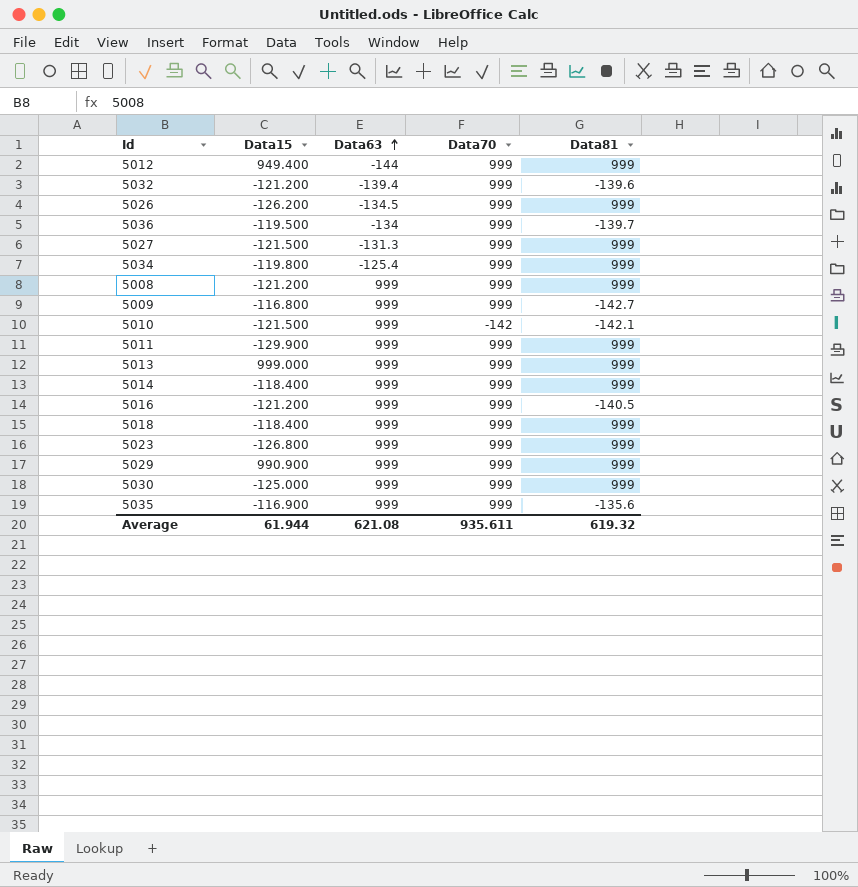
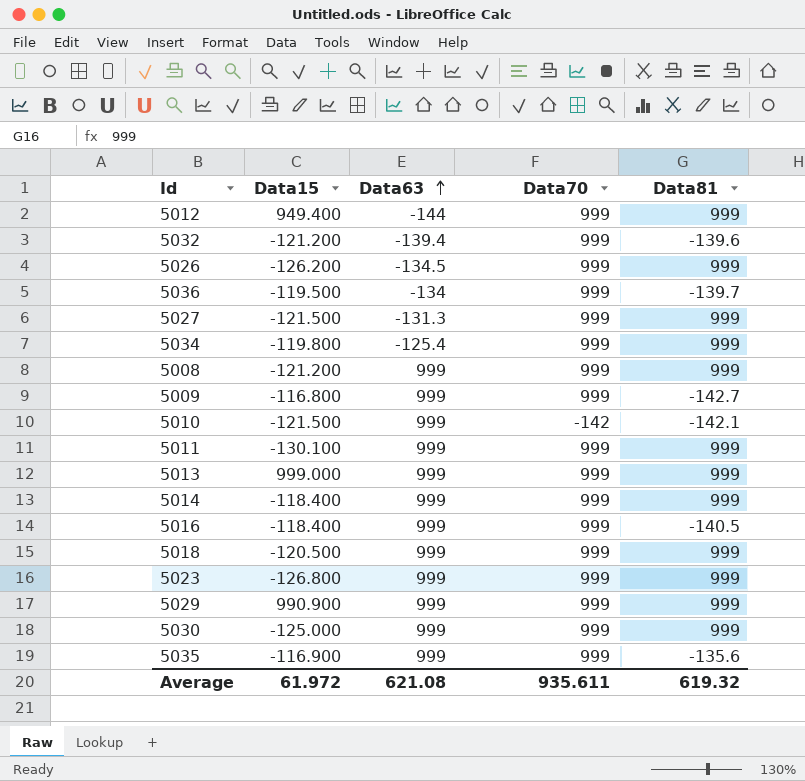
5011 | Data15: -129.900 -> -130.100
5016 | Data15: -121.200 -> -118.400
5018 | Data15: -118.400 -> -120.500
Average | Data15: 61.944 -> 61.972

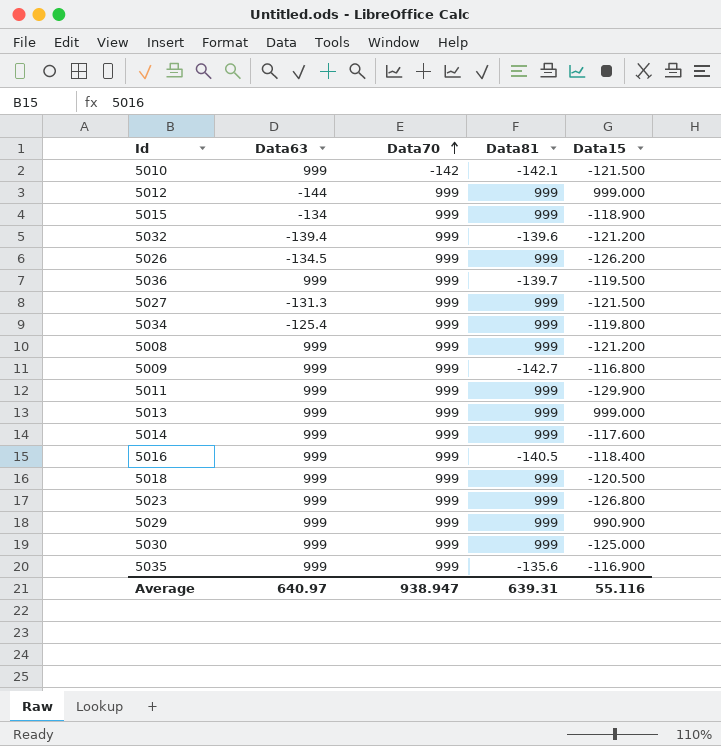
row order: Data63 ascending -> Data70 ascending
column Data15 | position: 2 -> 5
5012 | Data15: 949.400 -> 999.000
row 5015: none -> -134 | 999 | 999 | -118.900
5036 | Data63: -134 -> 999
5011 | Data15: -130.100 -> -129.900
5014 | Data15: -118.400 -> -117.600
Average | Data63: 621.08 -> 640.97
Average | Data70: 935.611 -> 938.947
Average | Data81: 619.32 -> 639.31
Average | Data15: 61.972 -> 55.116

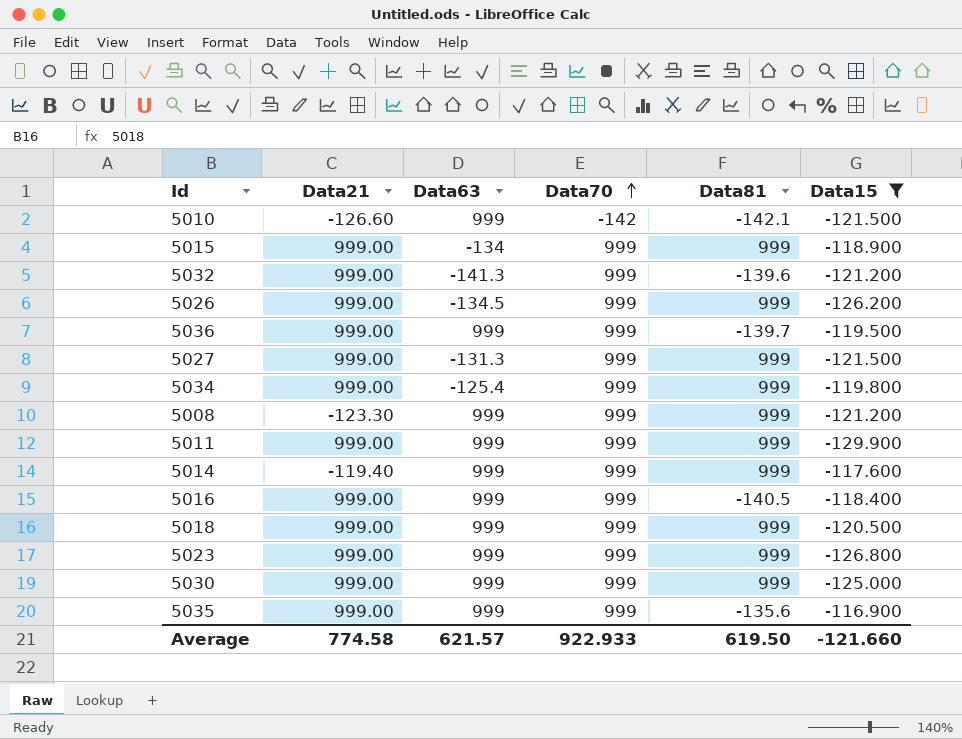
filter: none -> Data15 <= -116.900
column Data21 | position: none -> 2
5032 | Data63: -139.4 -> -141.3
Average | Data63: 640.97 -> 621.57
Average | Data70: 938.947 -> 922.933
Average | Data81: 639.31 -> 619.50
Average | Data15: 55.116 -> -121.660

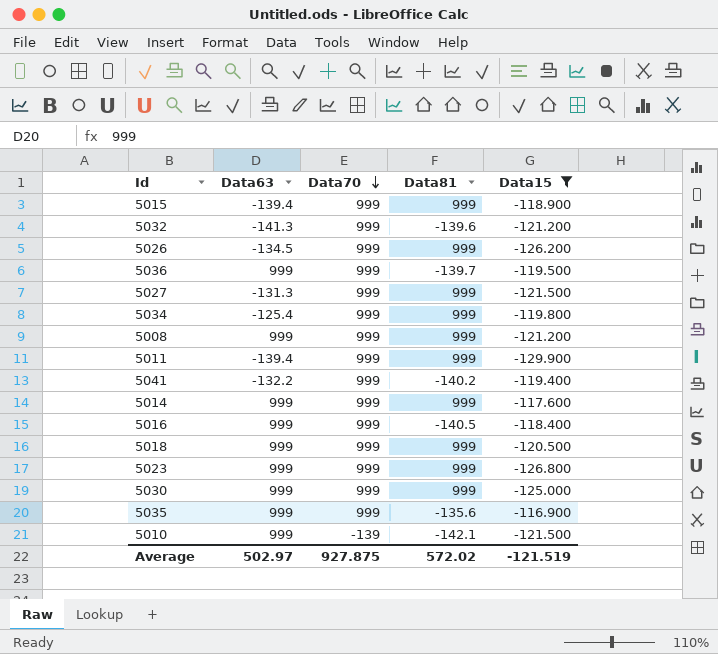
row order: Data70 ascending -> Data70 descending
column Data21 | position: 2 -> none
5015 | Data63: -134 -> -139.4
5011 | Data63: 999 -> -139.4
row 5041: none -> -132.2 | 999 | -140.2 | -119.400
5010 | Data70: -142 -> -139
Average | Data63: 621.57 -> 502.97
Average | Data70: 922.933 -> 927.875
Average | Data81: 619.50 -> 572.02
Average | Data15: -121.660 -> -121.519

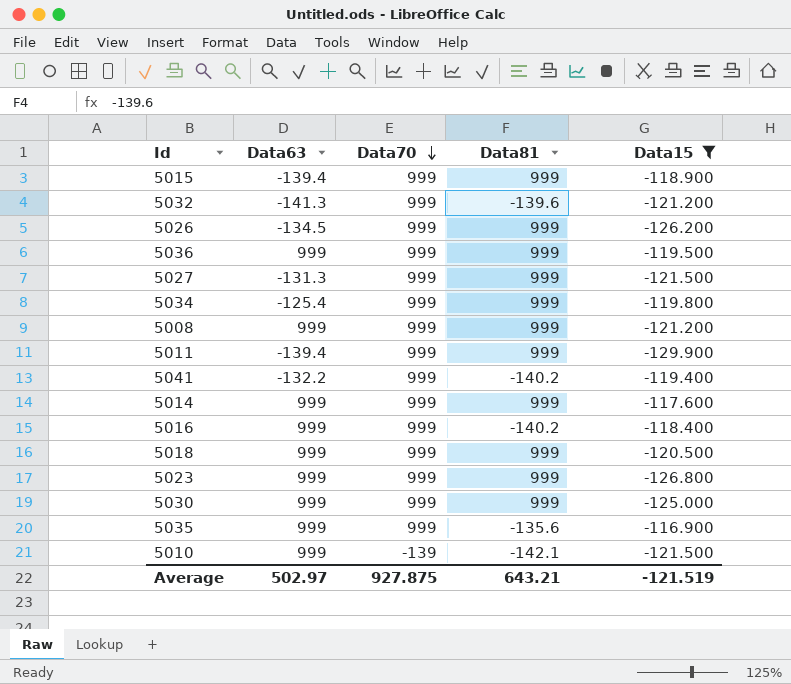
5036 | Data81: -139.7 -> 999
5016 | Data81: -140.5 -> -140.2
Average | Data81: 572.02 -> 643.21

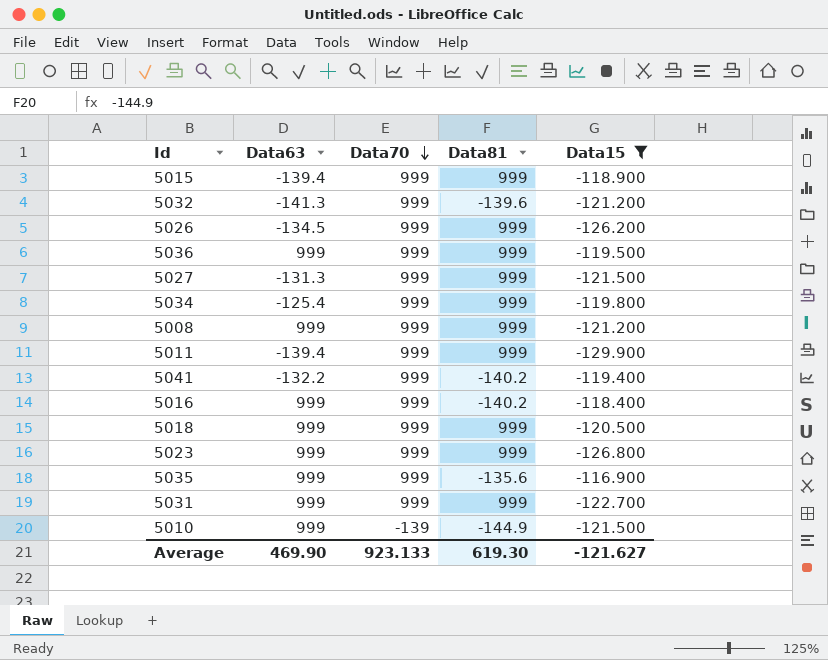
row 5014: 999 | 999 | 999 | -117.600 -> none
row 5030: 999 | 999 | 999 | -125.000 -> none
row 5031: none -> 999 | 999 | 999 | -122.700
5010 | Data81: -142.1 -> -144.9
Average | Data63: 502.97 -> 469.90
Average | Data70: 927.875 -> 923.133
Average | Data81: 643.21 -> 619.30
Average | Data15: -121.519 -> -121.627

